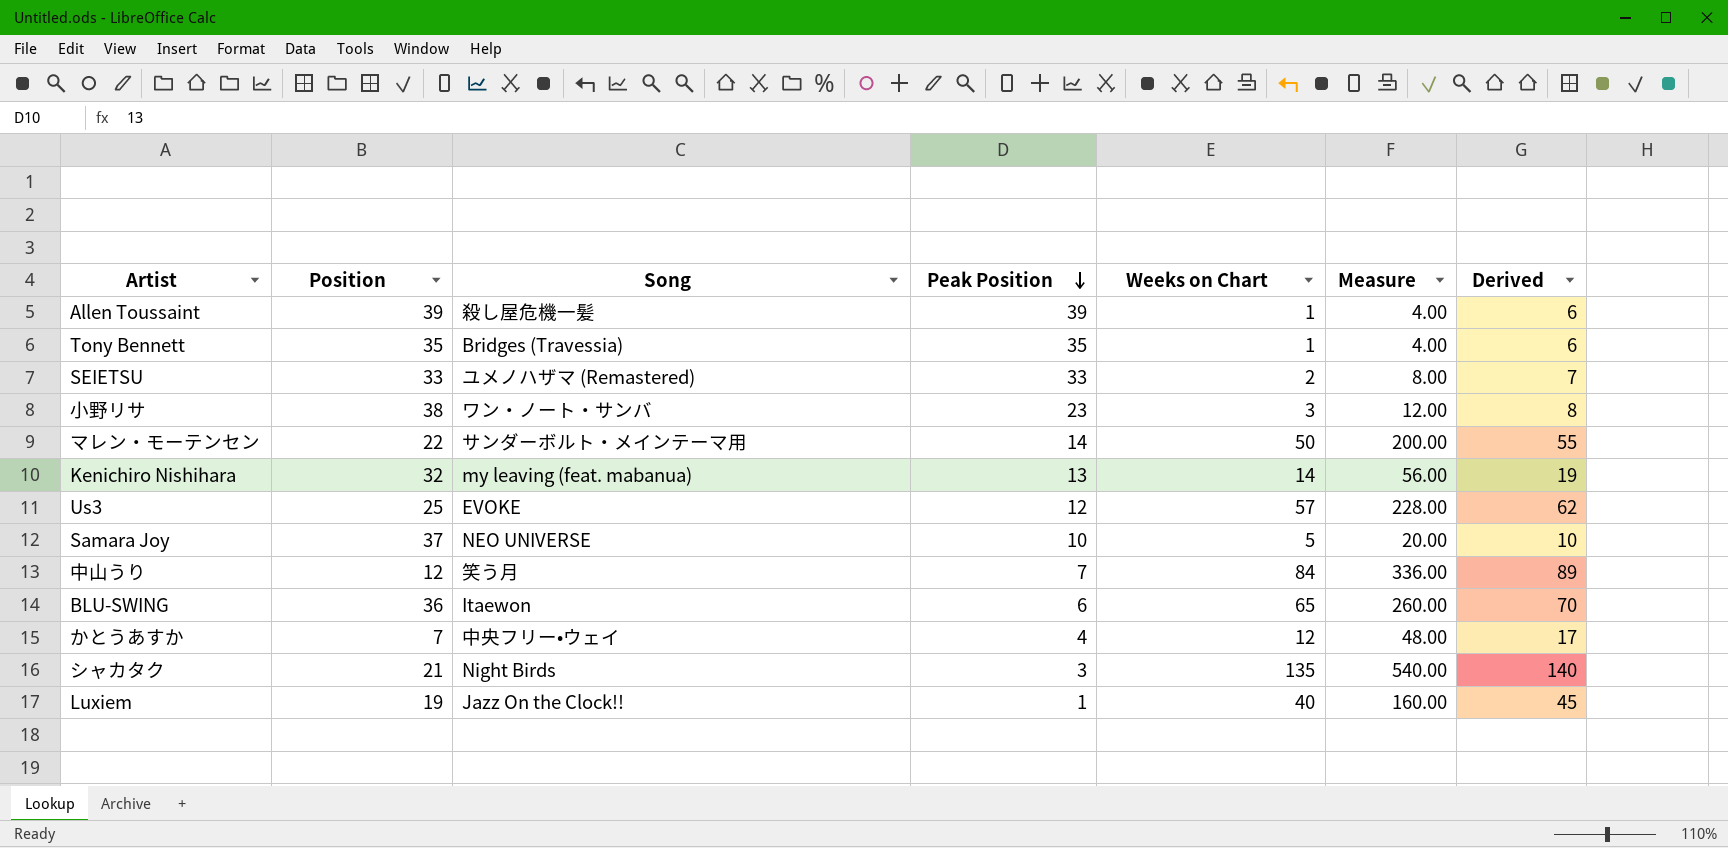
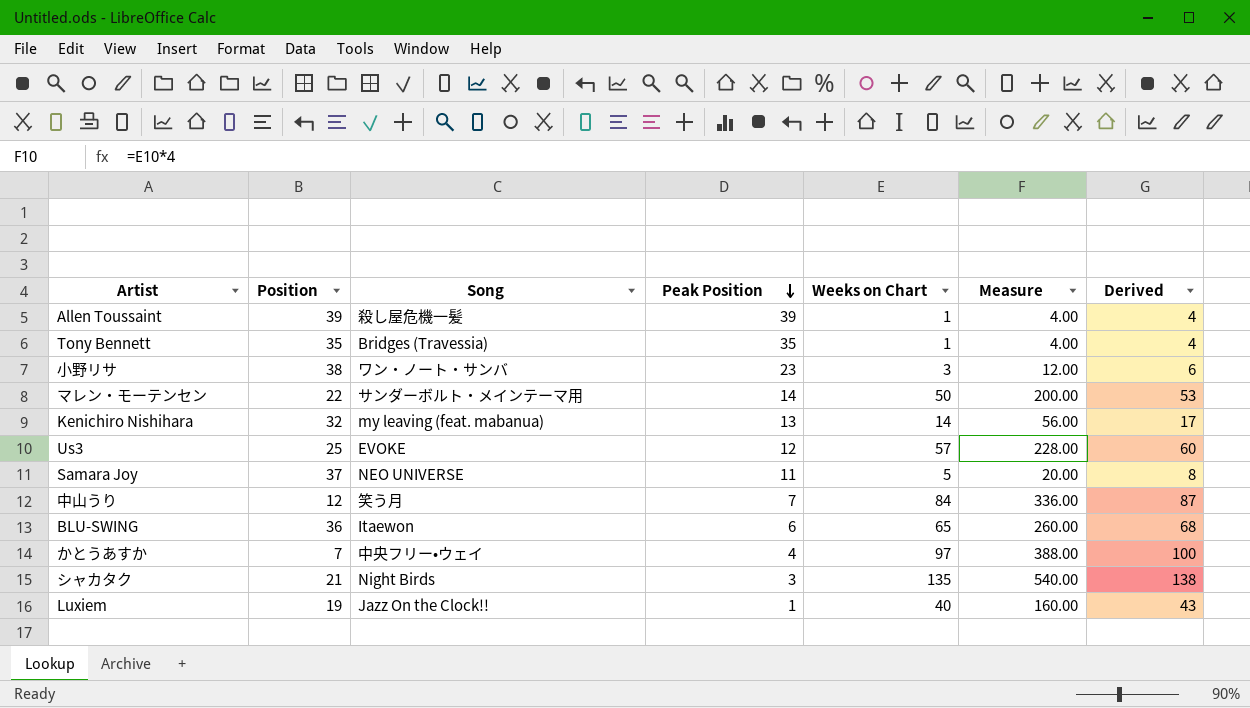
column Derived | formula: [Weeks on Chart] + 5 -> [Weeks on Chart] + 3
row SEIETSU: 33 | ユメノハザマ (Remastered) | 33 | 2 | 8.00 | 7 -> none
Samara Joy | Peak Position: 10 -> 11
かとうあすか | Weeks on Chart: 12 -> 97
かとうあすか | Measure: 48.00 -> 388.00

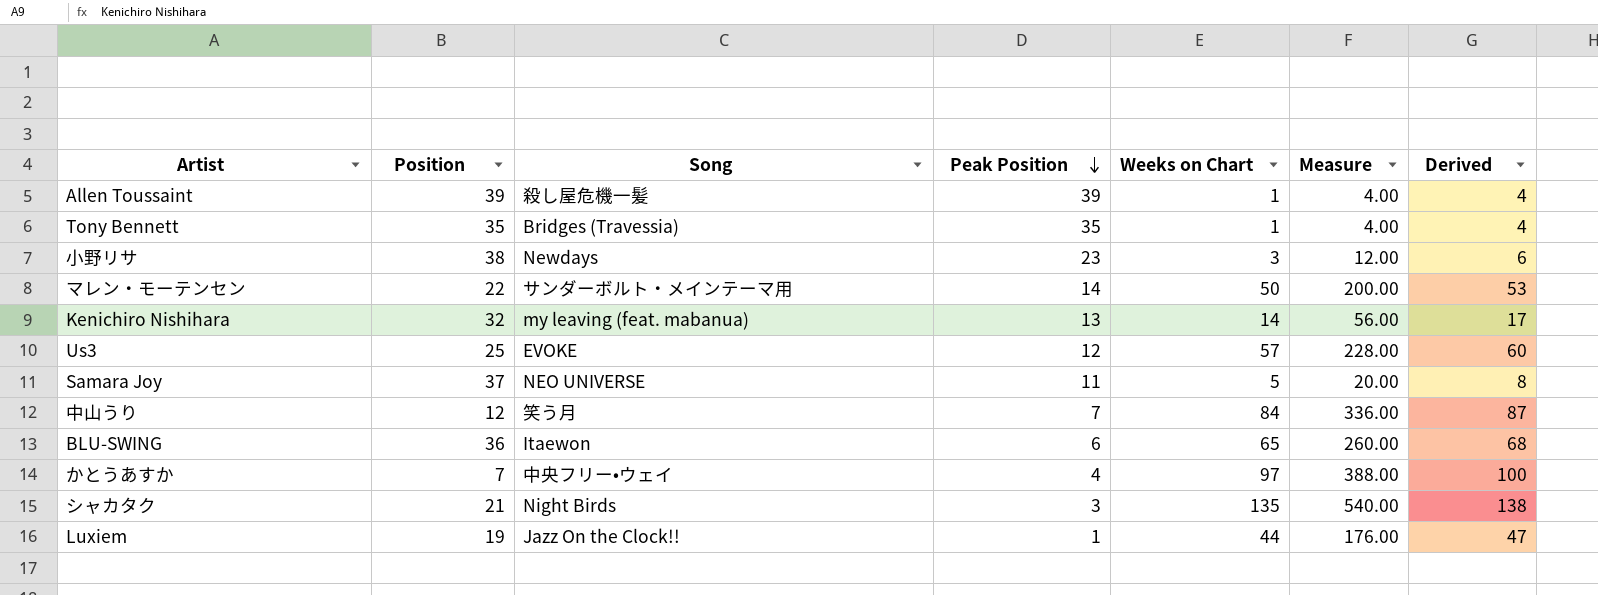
小野リサ | Song: ワン・ノート・サンバ -> Newdays
Luxiem | Weeks on Chart: 40 -> 44
Luxiem | Measure: 160.00 -> 176.00
Luxiem | Derived: 43 -> 47

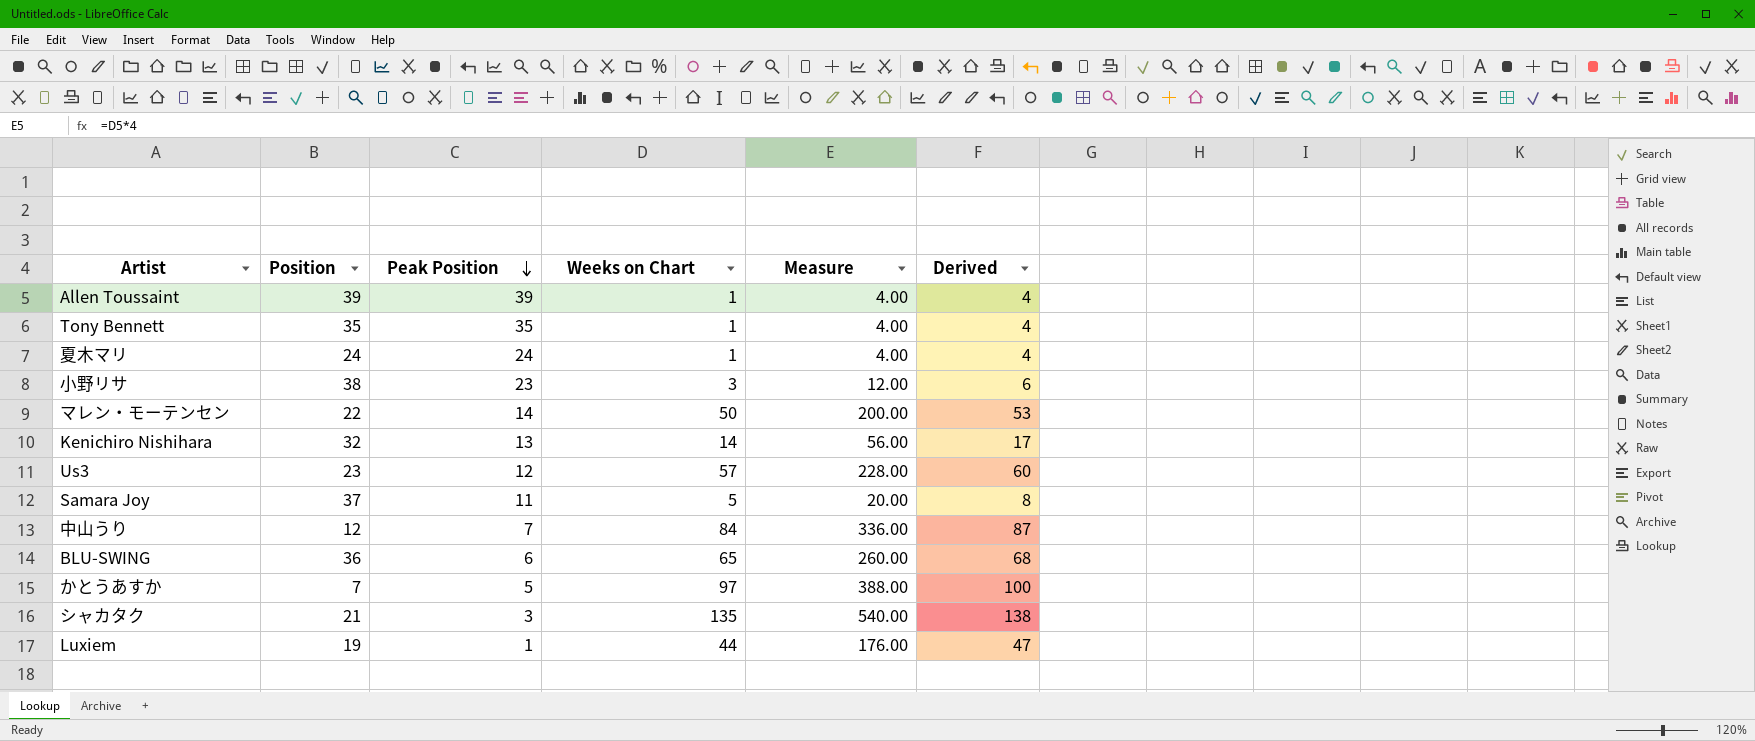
column Song | position: 3 -> none
row 夏木マリ: none -> 24 | 24 | 1 | 4.00 | 4
Us3 | Position: 25 -> 23
かとうあすか | Peak Position: 4 -> 5

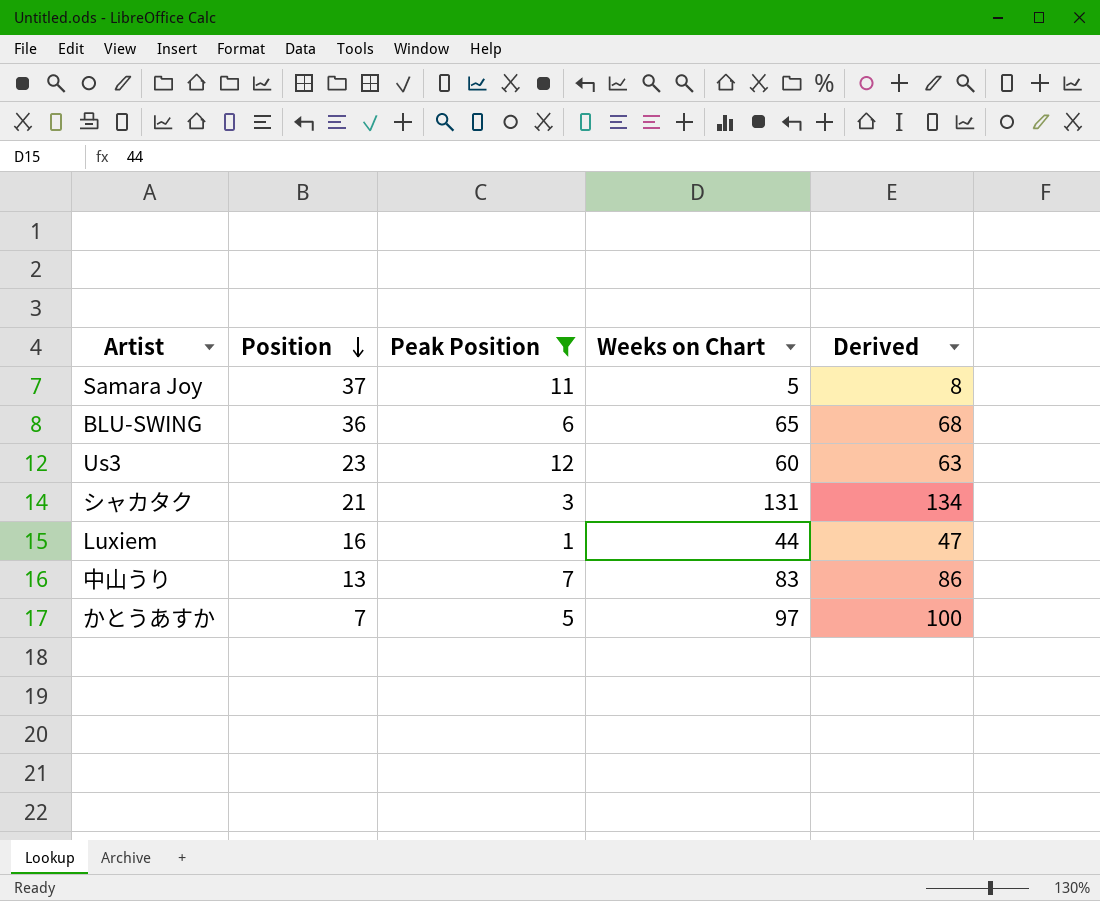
filter: none -> Peak Position <= 12
row order: Peak Position descending -> Position descending
column Measure | formula: [Weeks on Chart] * 4 -> none
Us3 | Weeks on Chart: 57 -> 60
Us3 | Derived: 60 -> 63
シャカタク | Weeks on Chart: 135 -> 131
シャカタク | Derived: 138 -> 134
Luxiem | Position: 19 -> 16
中山うり | Position: 12 -> 13
中山うり | Weeks on Chart: 84 -> 83
中山うり | Derived: 87 -> 86

